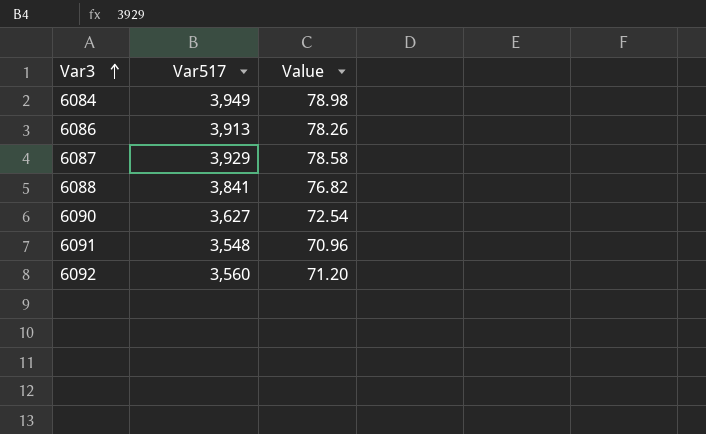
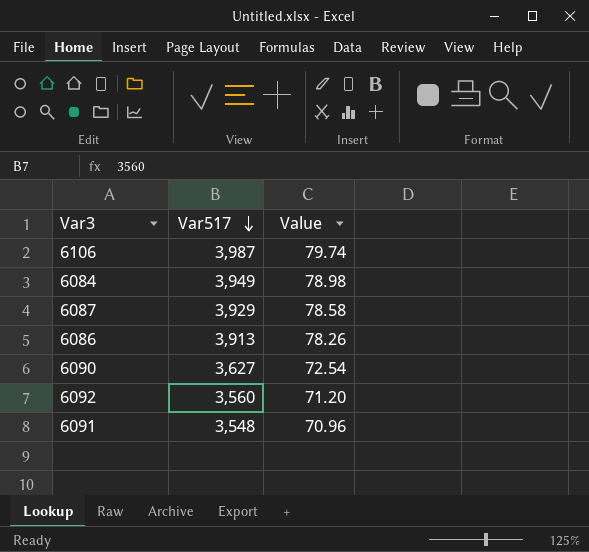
row order: Var3 ascending -> Var517 descending
row 6088: 3,841 | 76.82 -> none
row 6106: none -> 3,987 | 79.74

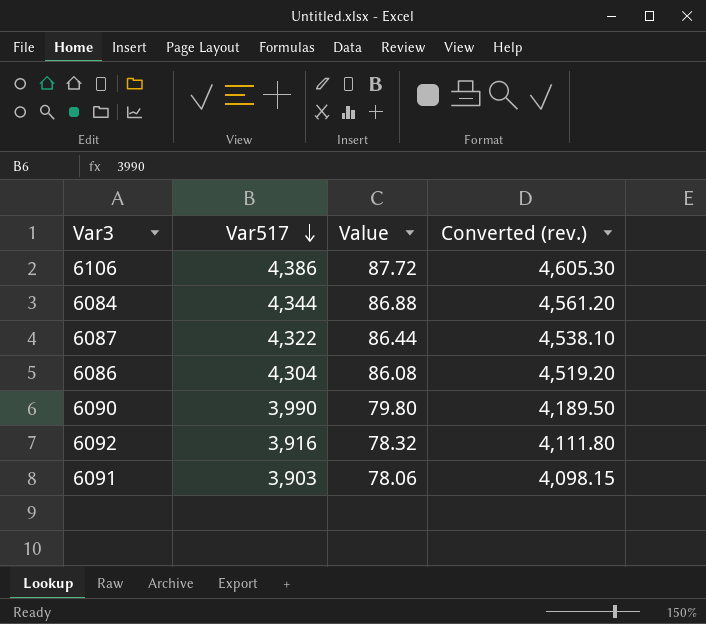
column Converted (rev.) | formula: none -> [Var517] * 1.05
6106 | Var517: 3,987 -> 4,386
6106 | Value: 79.74 -> 87.72
6084 | Var517: 3,949 -> 4,344
6084 | Value: 78.98 -> 86.88
6087 | Var517: 3,929 -> 4,322
6087 | Value: 78.58 -> 86.44
6086 | Var517: 3,913 -> 4,304
6086 | Value: 78.26 -> 86.08
6090 | Var517: 3,627 -> 3,990
6090 | Value: 72.54 -> 79.80
6092 | Var517: 3,560 -> 3,916
6092 | Value: 71.20 -> 78.32
6091 | Var517: 3,548 -> 3,903
6091 | Value: 70.96 -> 78.06

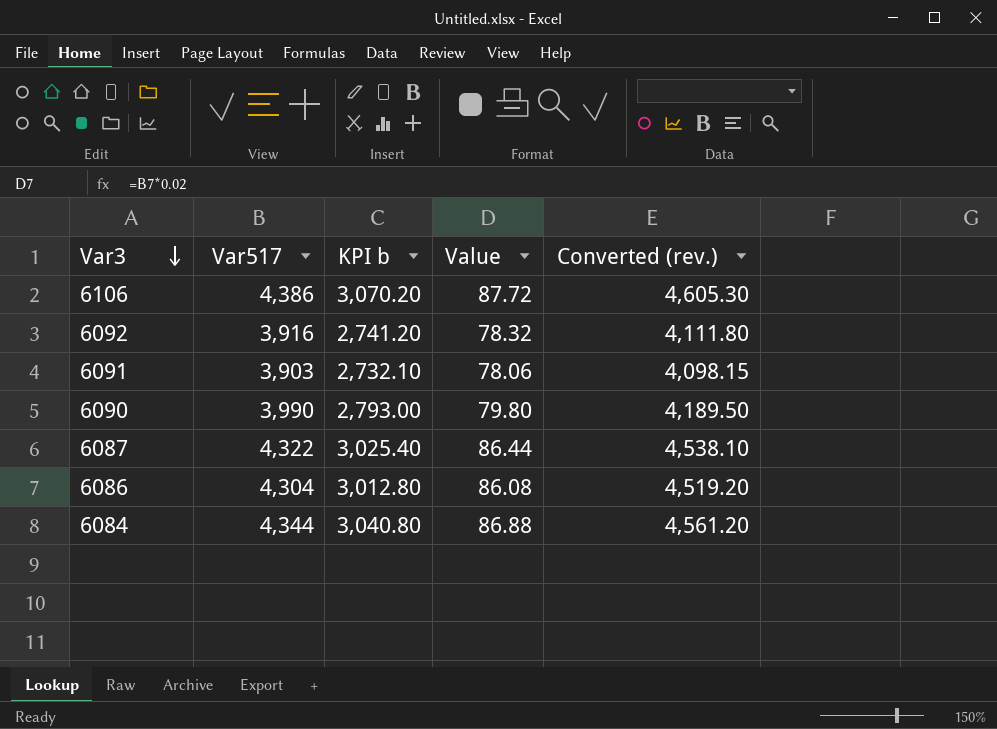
row order: Var517 descending -> Var3 descending
column KPI b | formula: none -> [Var517] * 0.7

